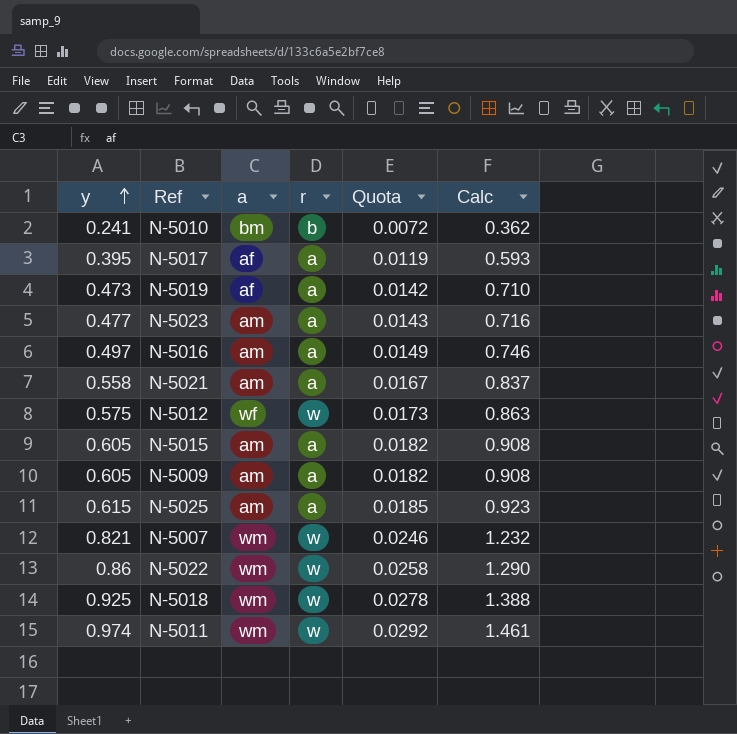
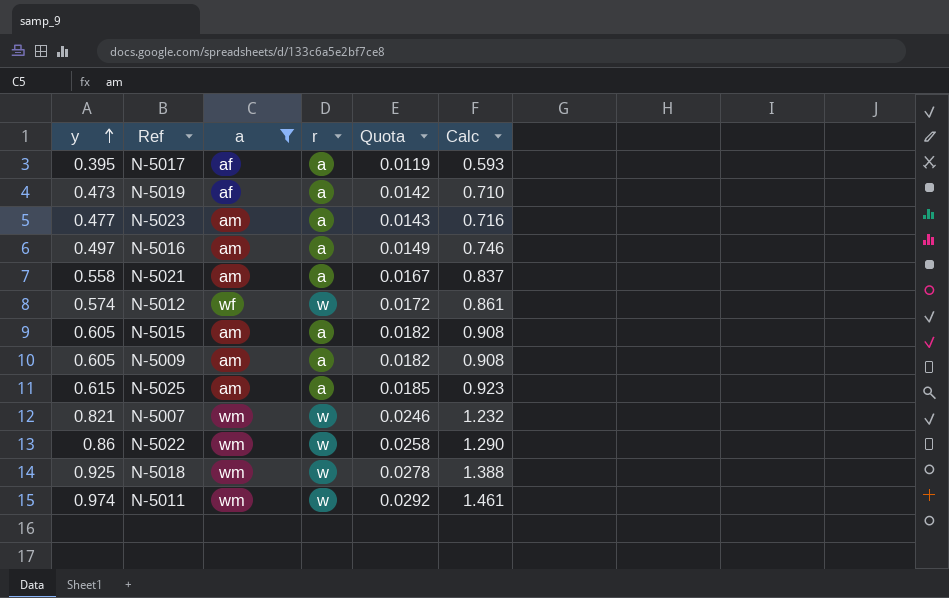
filter: none -> a != bm
N-5012 | y: 0.575 -> 0.574
N-5012 | Quota: 0.0173 -> 0.0172
N-5012 | Calc: 0.863 -> 0.861

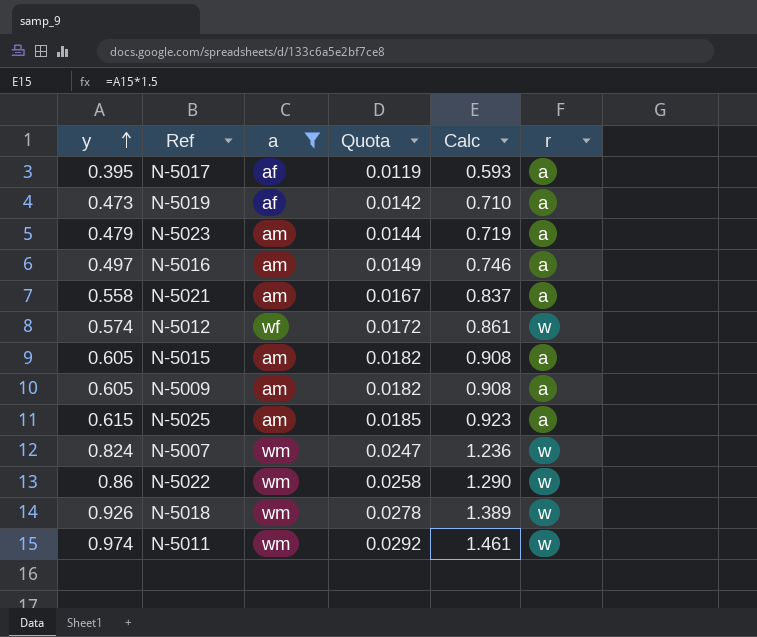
column r | position: 4 -> 6
N-5023 | y: 0.477 -> 0.479
N-5023 | Quota: 0.0143 -> 0.0144
N-5023 | Calc: 0.716 -> 0.719
N-5007 | y: 0.821 -> 0.824
N-5007 | Quota: 0.0246 -> 0.0247
N-5007 | Calc: 1.232 -> 1.236
N-5018 | y: 0.925 -> 0.926
N-5018 | Calc: 1.388 -> 1.389

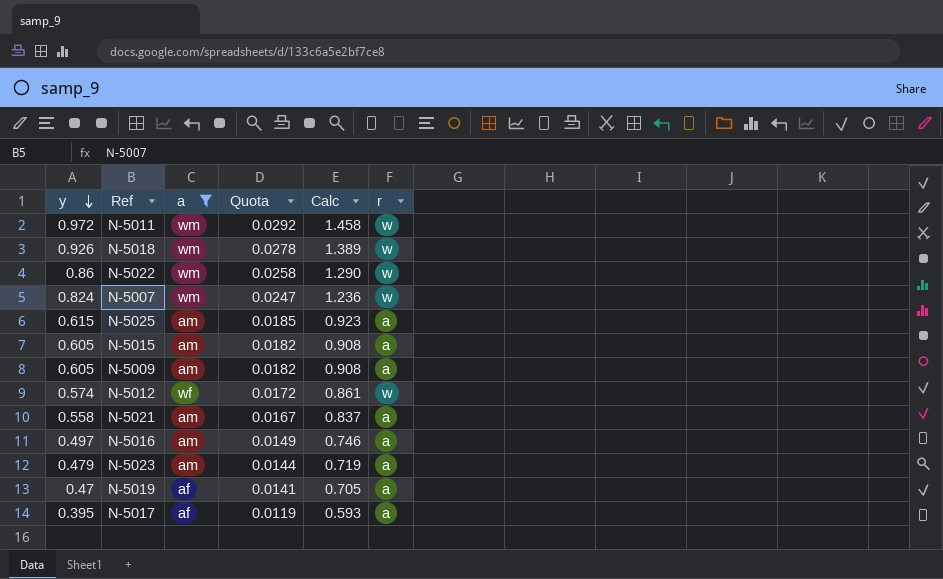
row order: y ascending -> y descending
N-5011 | y: 0.974 -> 0.972
N-5011 | Calc: 1.461 -> 1.458
N-5019 | y: 0.473 -> 0.47
N-5019 | Quota: 0.0142 -> 0.0141
N-5019 | Calc: 0.710 -> 0.705

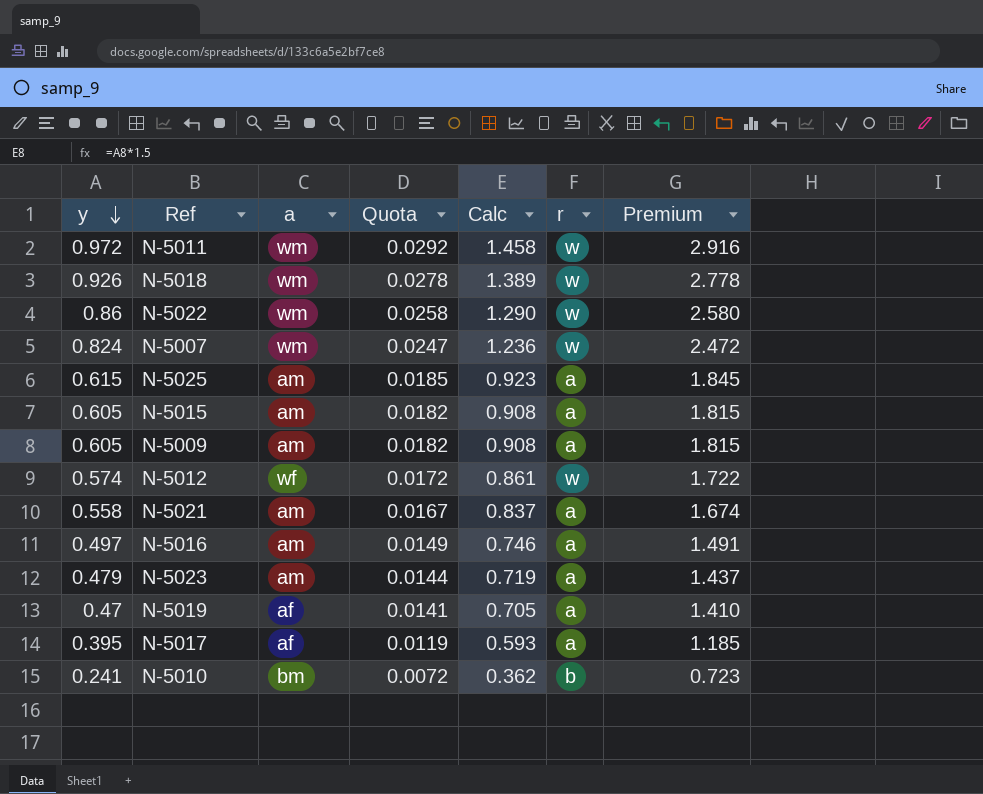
filter: a != bm -> none
column Premium | formula: none -> [y] * 3

